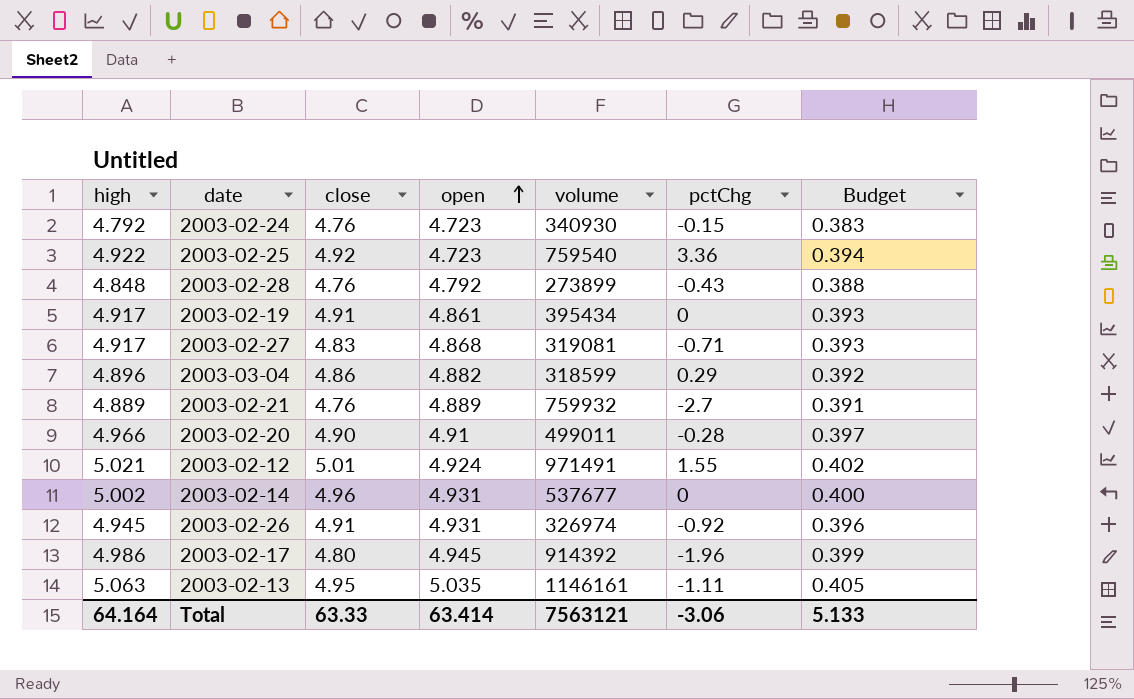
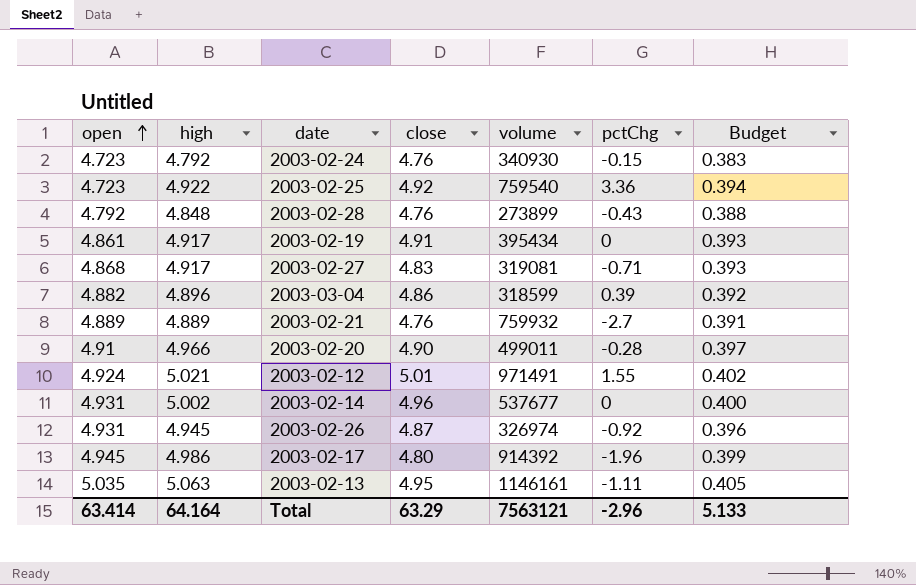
column open | position: 4 -> 1
2003-03-04 | pctChg: 0.29 -> 0.39
2003-02-26 | close: 4.91 -> 4.87
Total | close: 63.33 -> 63.29
Total | pctChg: -3.06 -> -2.96

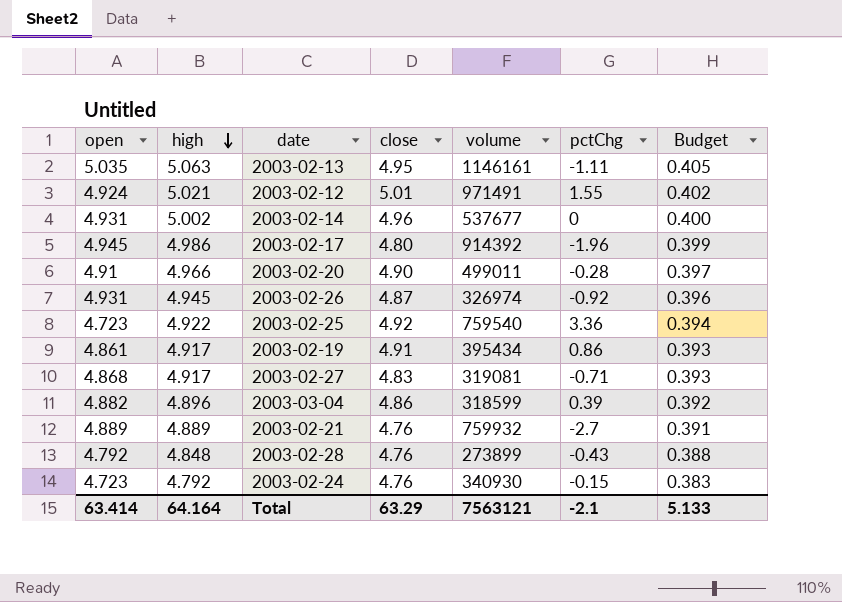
row order: open ascending -> high descending
2003-02-19 | pctChg: 0 -> 0.86
Total | pctChg: -2.96 -> -2.1

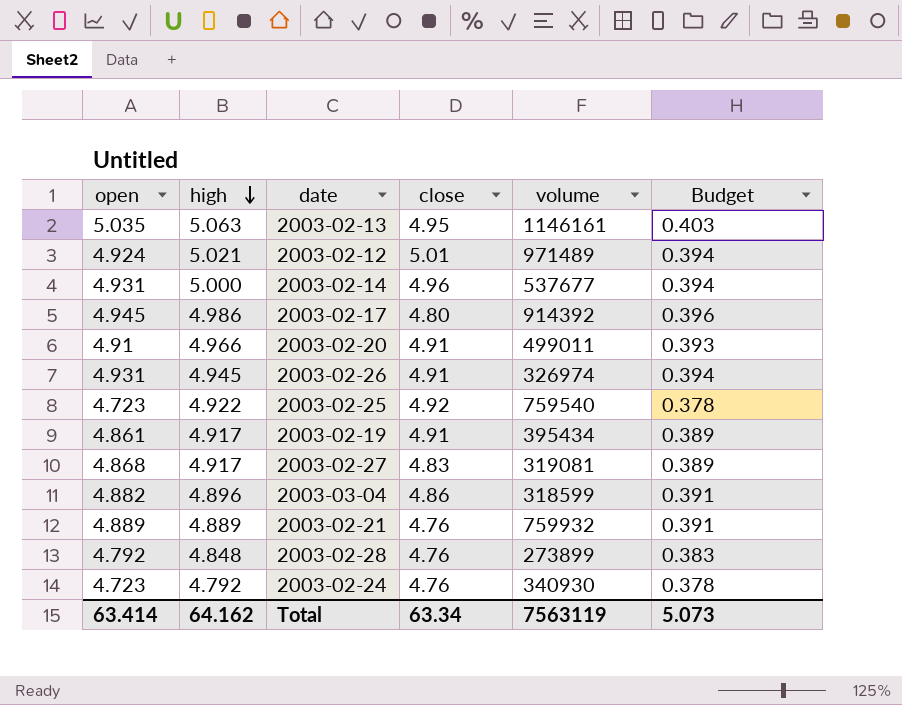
column pctChg | position: 6 -> none
column Budget | formula: [high] * 0.08 -> [open] * 0.08
2003-02-12 | volume: 971491 -> 971489
2003-02-14 | high: 5.002 -> 5.000
2003-02-20 | close: 4.90 -> 4.91
2003-02-26 | close: 4.87 -> 4.91
Total | high: 64.164 -> 64.162
Total | close: 63.29 -> 63.34
Total | volume: 7563121 -> 7563119
Total | Budget: 5.133 -> 5.073

